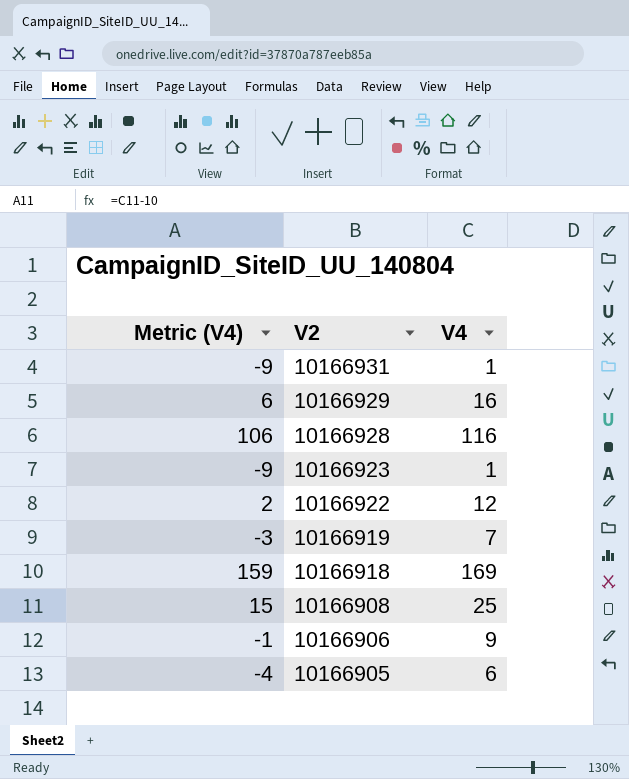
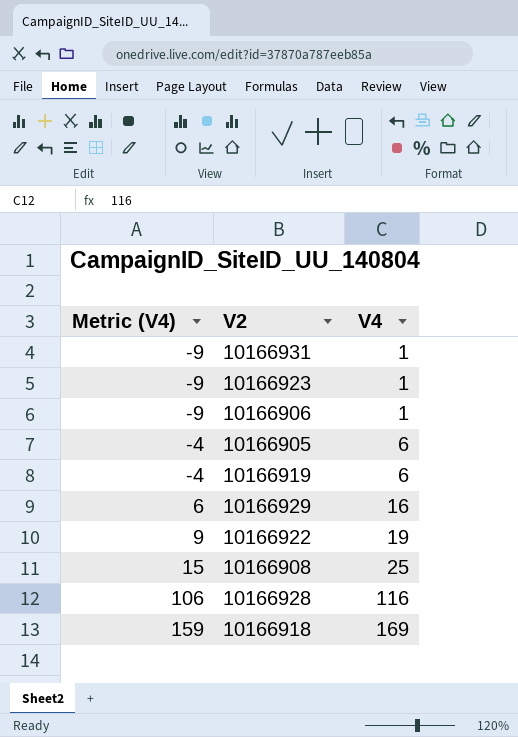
row order: V2 descending -> Metric (V4) ascending
10166906 | Metric (V4): -1 -> -9
10166906 | V4: 9 -> 1
10166919 | Metric (V4): -3 -> -4
10166919 | V4: 7 -> 6
10166922 | Metric (V4): 2 -> 9
10166922 | V4: 12 -> 19

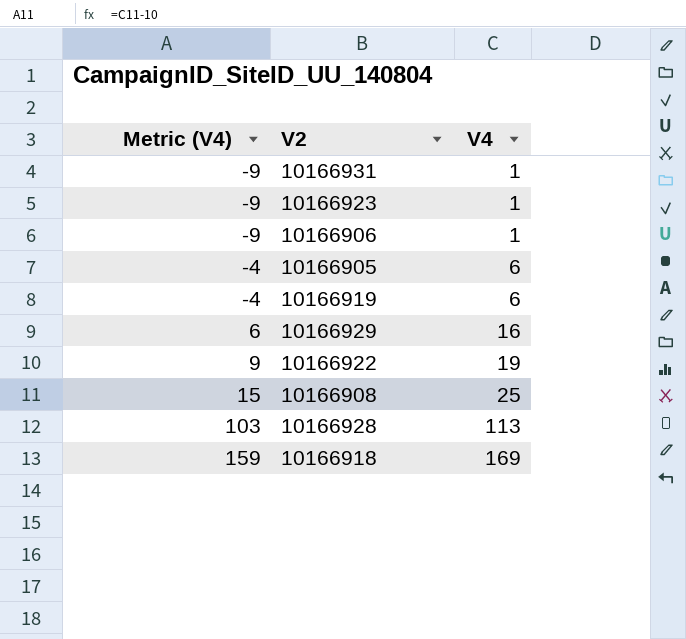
10166928 | Metric (V4): 106 -> 103
10166928 | V4: 116 -> 113

